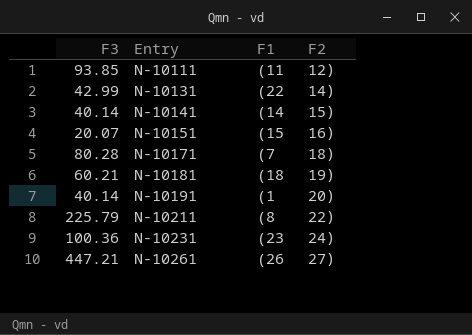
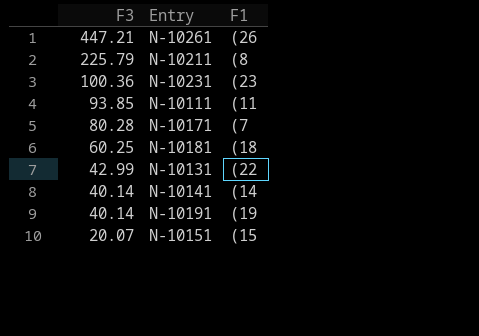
row order: Entry ascending -> F3 descending
column F2 | position: 4 -> none
N-10181 | F3: 60.21 -> 60.25
N-10191 | F1: (1 -> (19

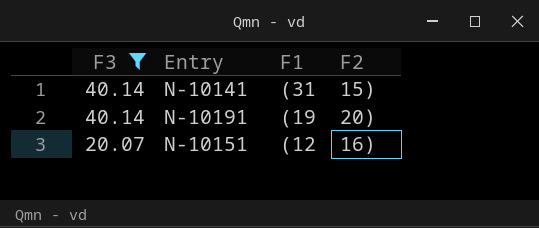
filter: none -> F3 <= 40.14
column F2 | position: none -> 4
N-10141 | F1: (14 -> (31
N-10151 | F1: (15 -> (12

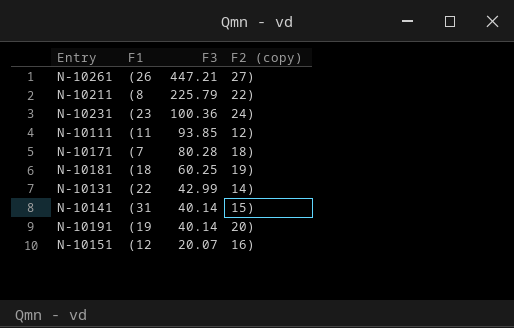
filter: F3 <= 40.14 -> none
column F3 | position: 1 -> 3
column name: F2 -> F2 (copy)

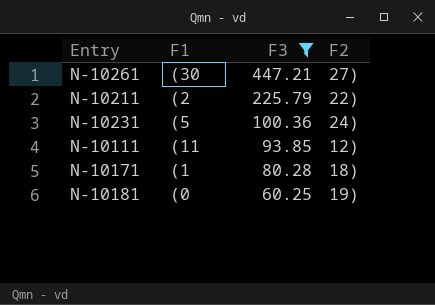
filter: none -> F3 >= 60.25
column name: F2 (copy) -> F2
N-10261 | F1: (26 -> (30
N-10211 | F1: (8 -> (2
N-10231 | F1: (23 -> (5
N-10171 | F1: (7 -> (1
N-10181 | F1: (18 -> (0

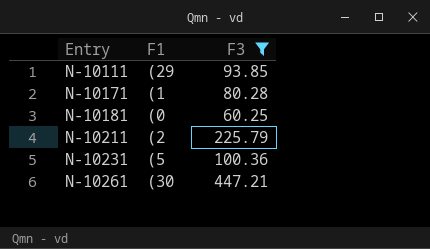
row order: F3 descending -> Entry ascending
column F2 | position: 4 -> none
N-10111 | F1: (11 -> (29

